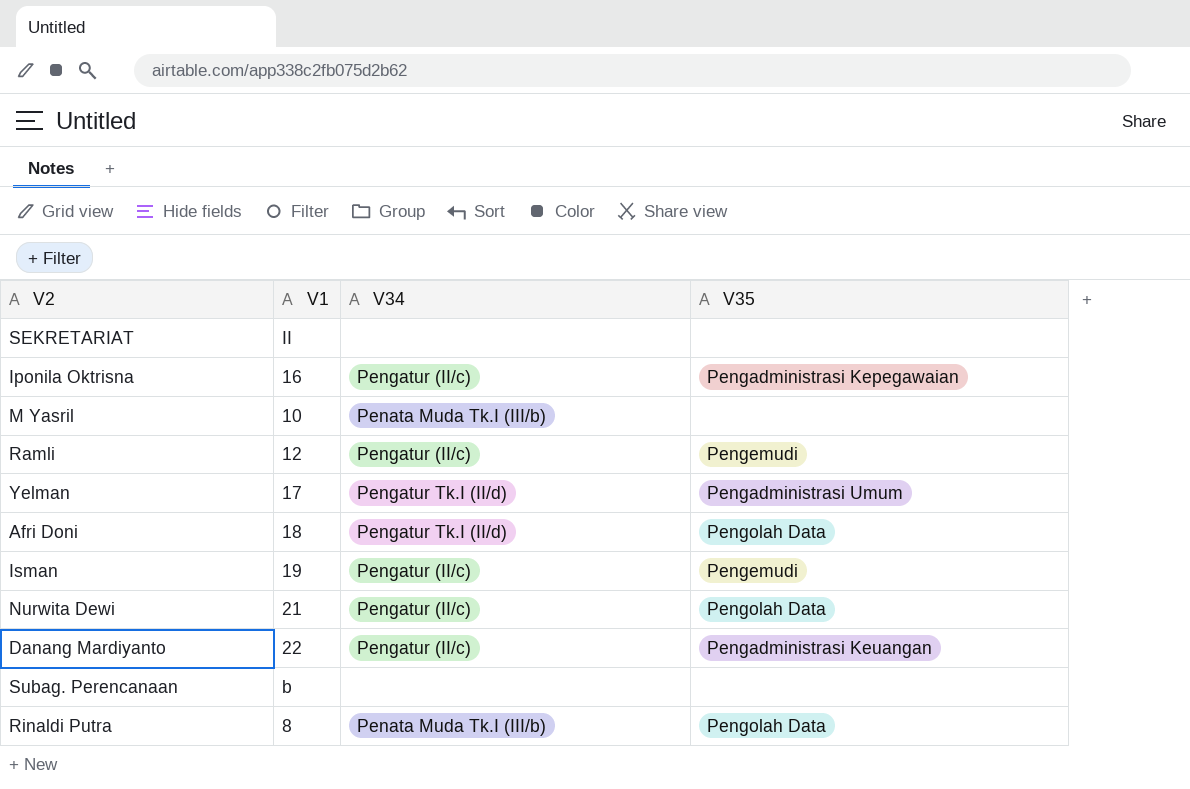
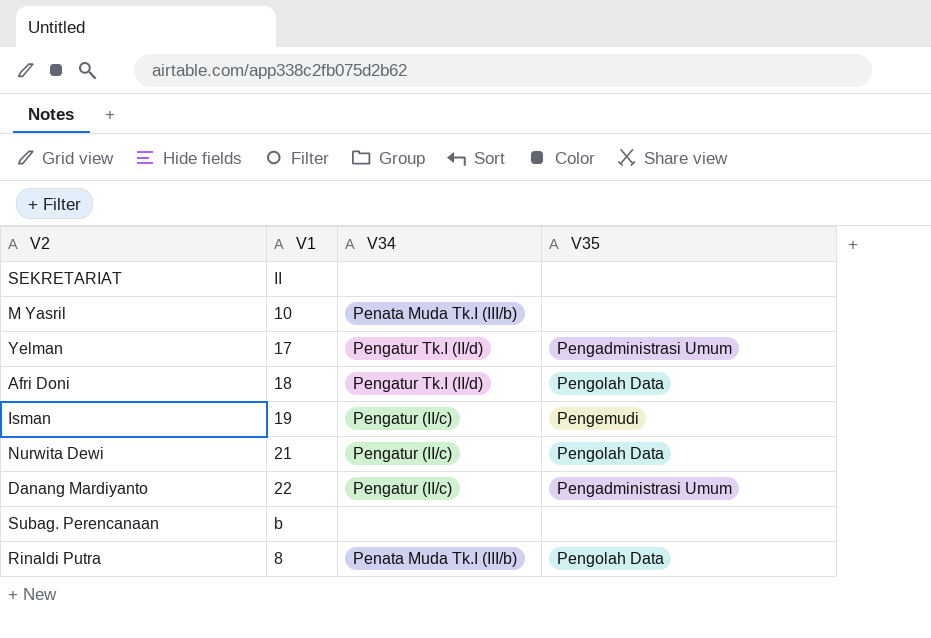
row Iponila Oktrisna: 16 | Pengatur (II/c) | Pengadministrasi Kepegawaian -> none
row Ramli: 12 | Pengatur (II/c) | Pengemudi -> none
Danang Mardiyanto | V35: Pengadministrasi Keuangan -> Pengadministrasi Umum

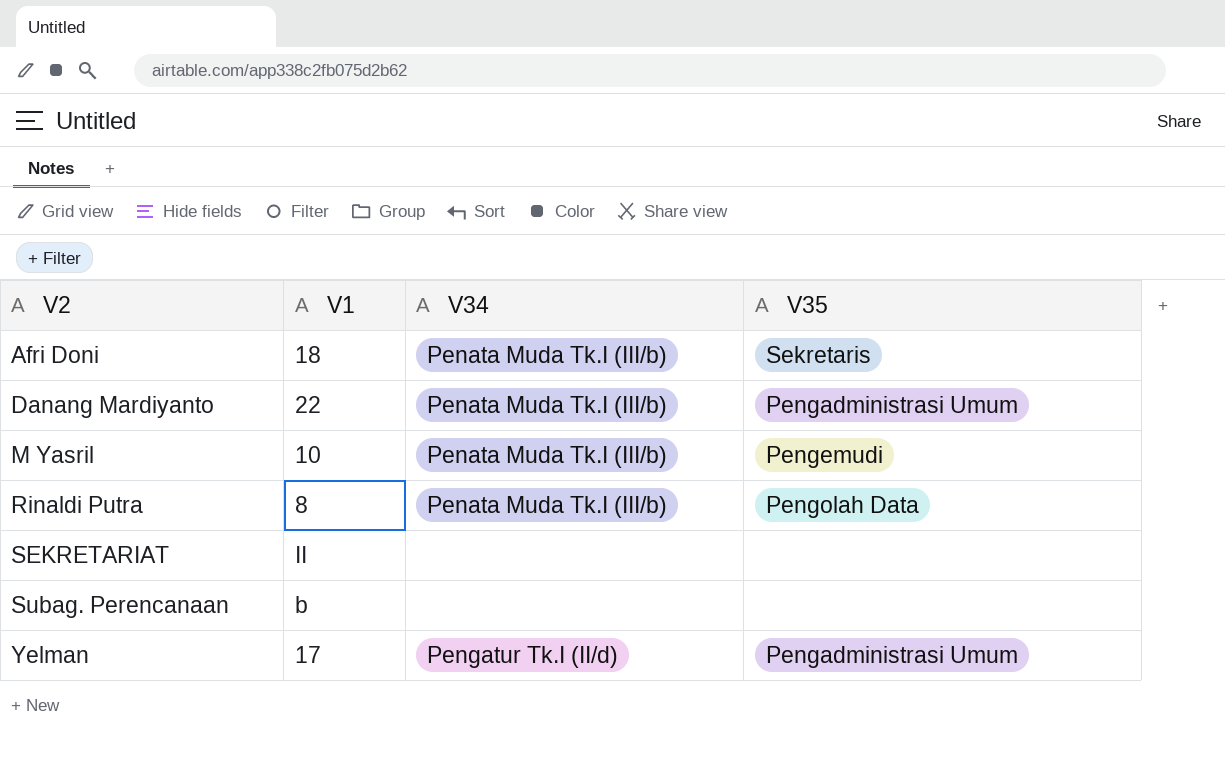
row order: none -> V2 ascending
row Isman: 19 | Pengatur (II/c) | Pengemudi -> none
row Nurwita Dewi: 21 | Pengatur (II/c) | Pengolah Data -> none
Afri Doni | V34: Pengatur Tk.I (II/d) -> Penata Muda Tk.I (III/b)
Afri Doni | V35: Pengolah Data -> Sekretaris
Danang Mardiyanto | V34: Pengatur (II/c) -> Penata Muda Tk.I (III/b)
M Yasril | V35: none -> Pengemudi

